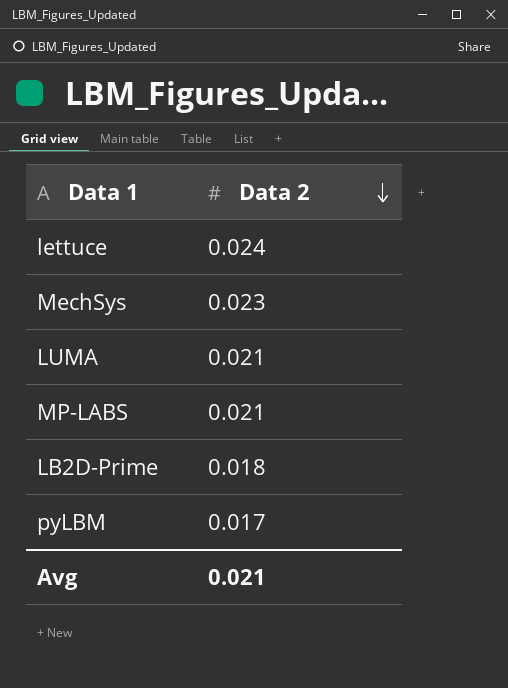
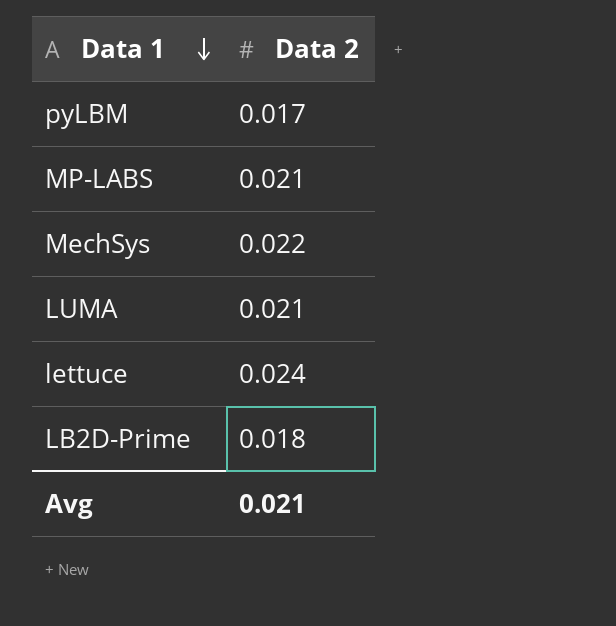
row order: Data 2 descending -> Data 1 descending
MechSys | Data 2: 0.023 -> 0.022

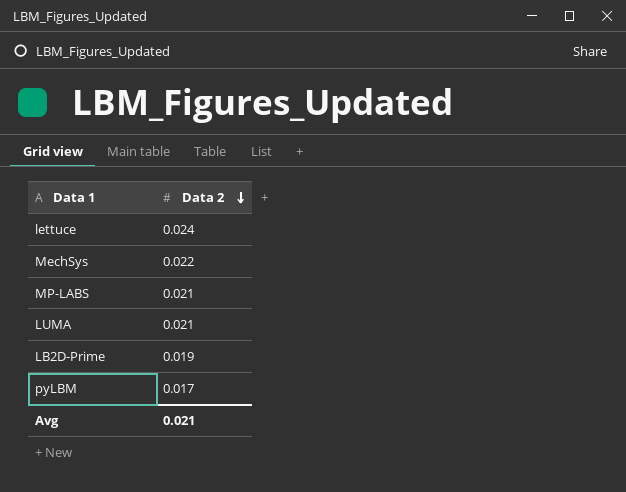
row order: Data 1 descending -> Data 2 descending
LB2D-Prime | Data 2: 0.018 -> 0.019

